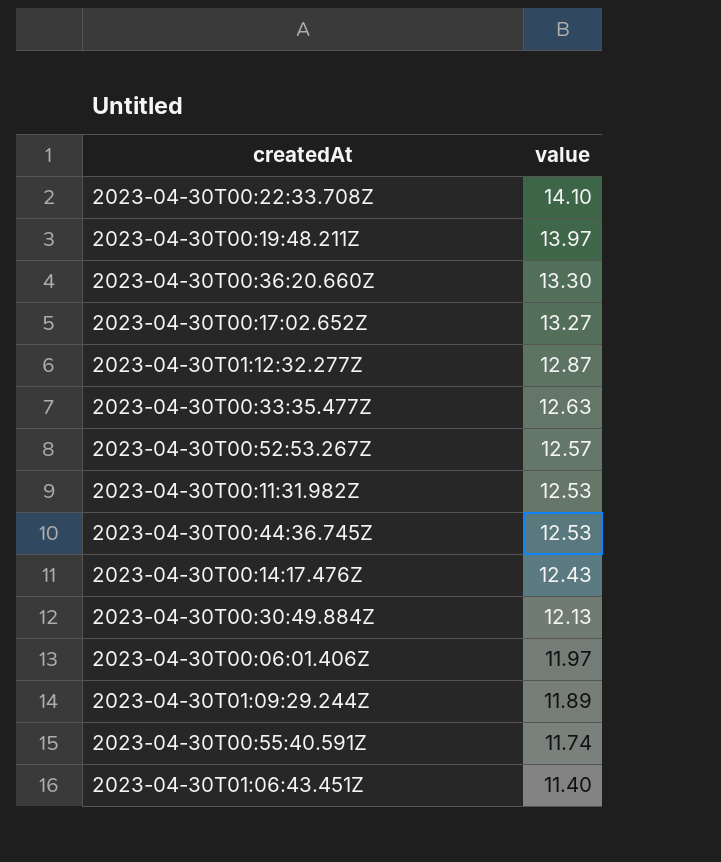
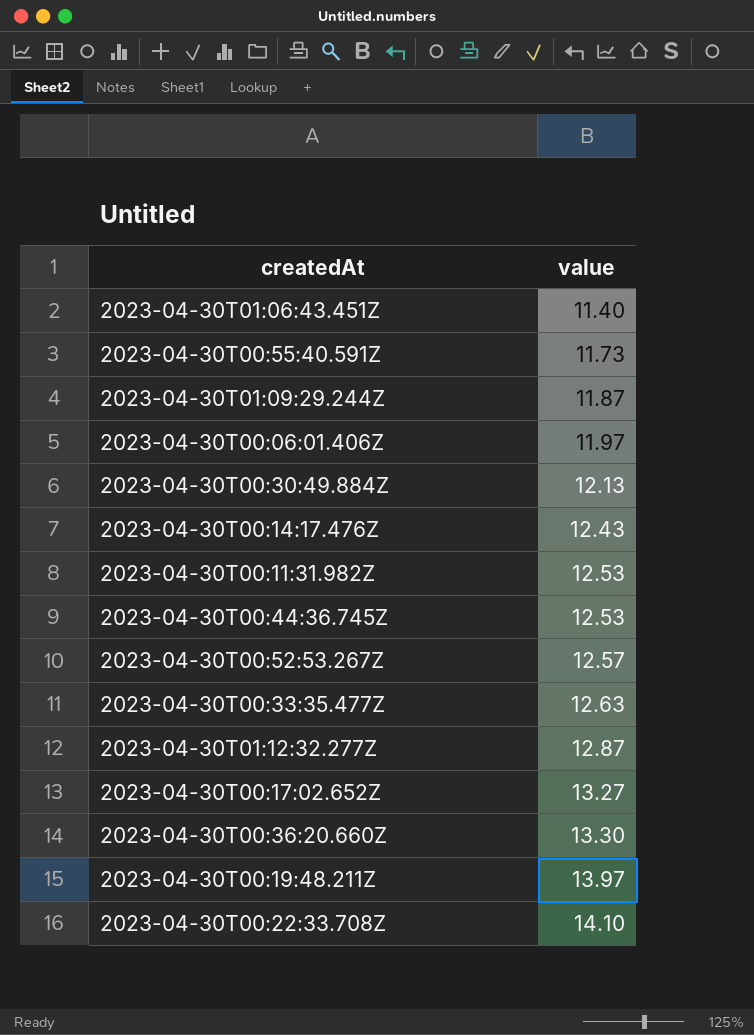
row order: value descending -> value ascending
2023-04-30T00:55:40.591Z | value: 11.74 -> 11.73
2023-04-30T01:09:29.244Z | value: 11.89 -> 11.87

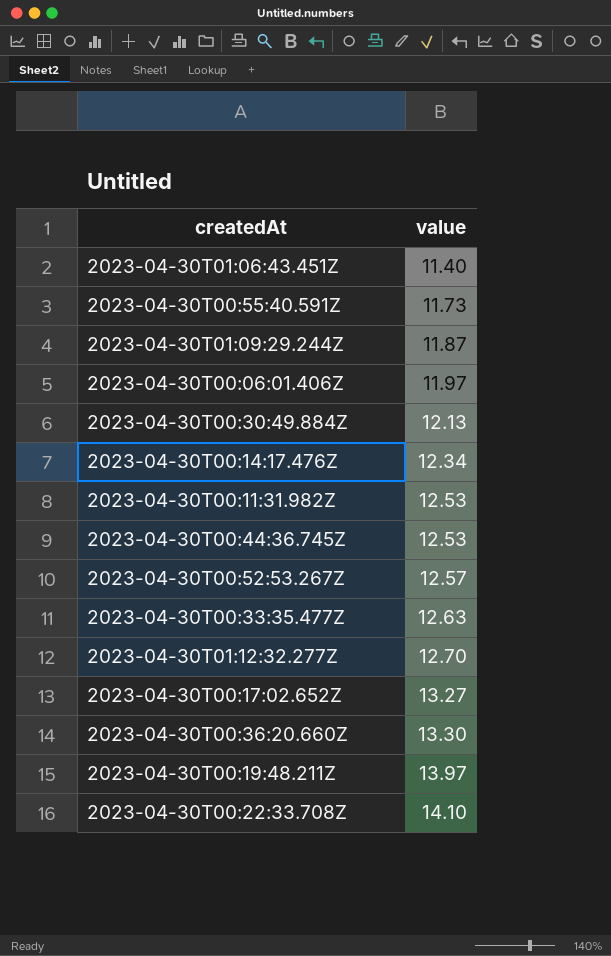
2023-04-30T00:14:17.476Z | value: 12.43 -> 12.34
2023-04-30T01:12:32.277Z | value: 12.87 -> 12.70

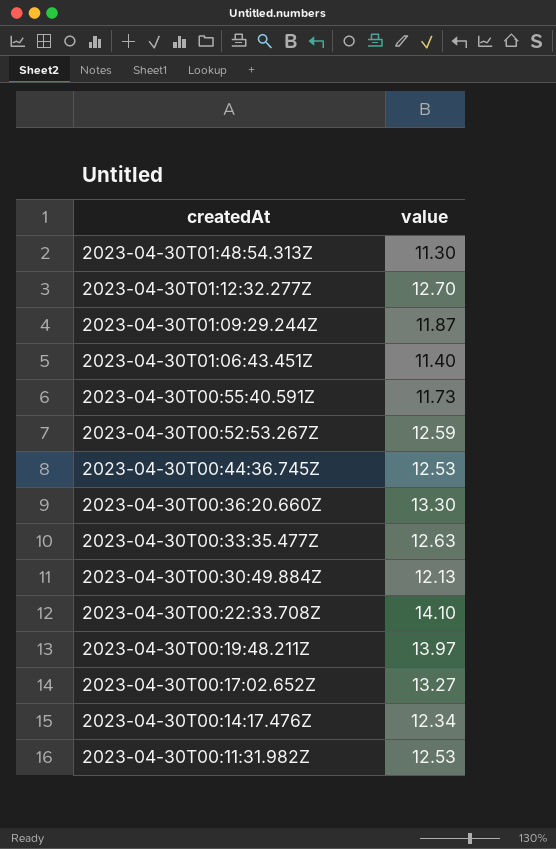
row order: value ascending -> createdAt descending
row 2023-04-30T00:06:01.406Z: 11.97 -> none
row 2023-04-30T01:48:54.313Z: none -> 11.30
2023-04-30T00:52:53.267Z | value: 12.57 -> 12.59

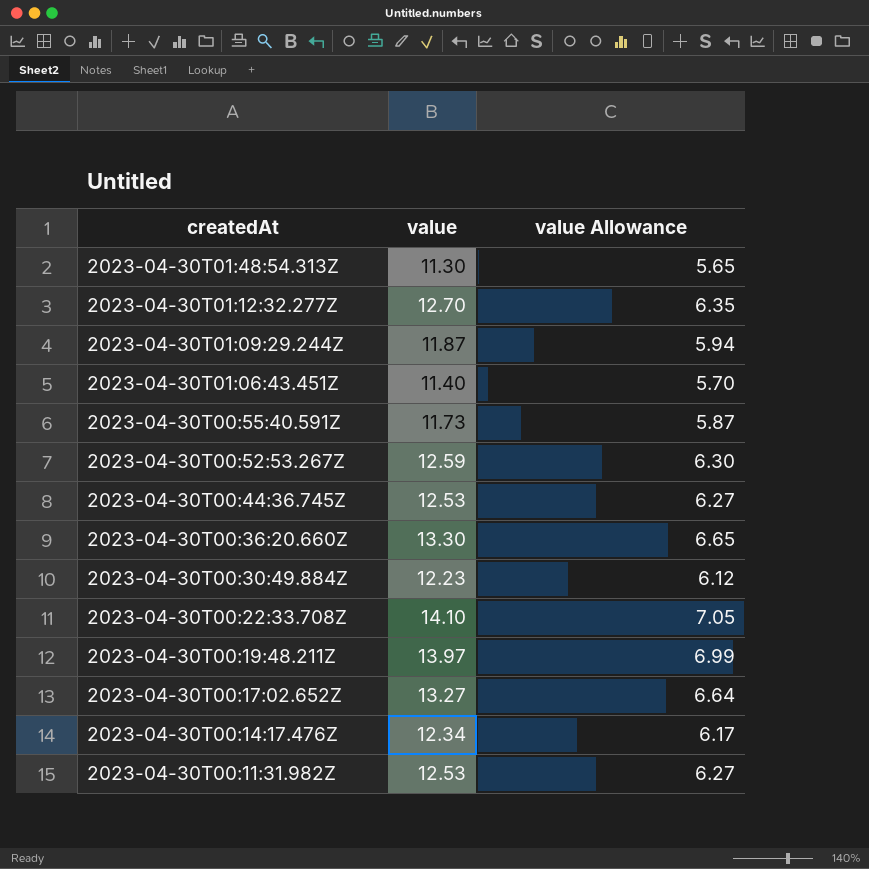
column value Allowance | formula: none -> [value] * 0.5
row 2023-04-30T00:33:35.477Z: 12.63 -> none
2023-04-30T00:30:49.884Z | value: 12.13 -> 12.23

